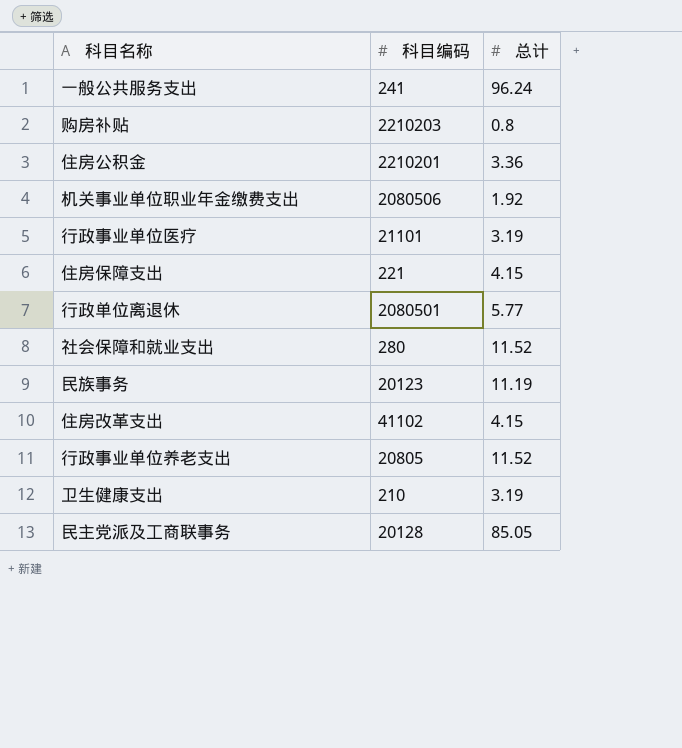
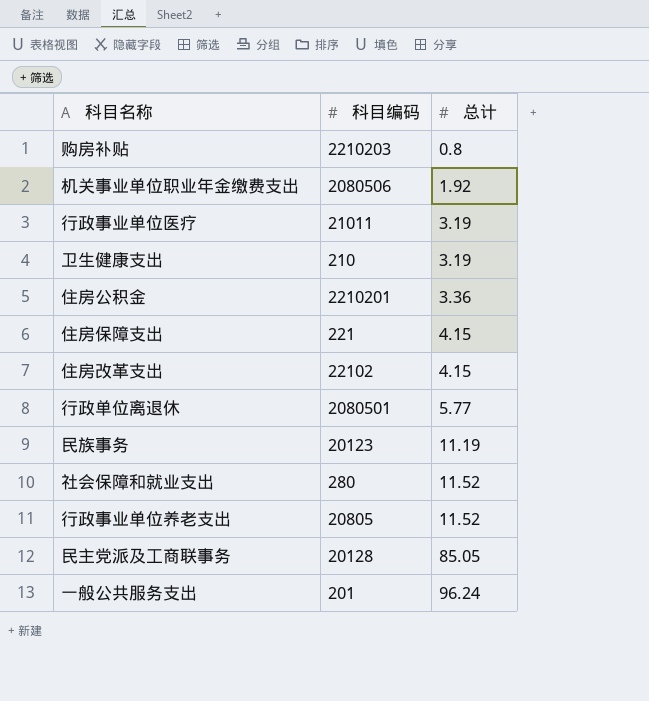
row order: none -> 总计 ascending
行政事业单位医疗 | 科目编码: 21101 -> 21011
住房改革支出 | 科目编码: 41102 -> 22102
一般公共服务支出 | 科目编码: 241 -> 201

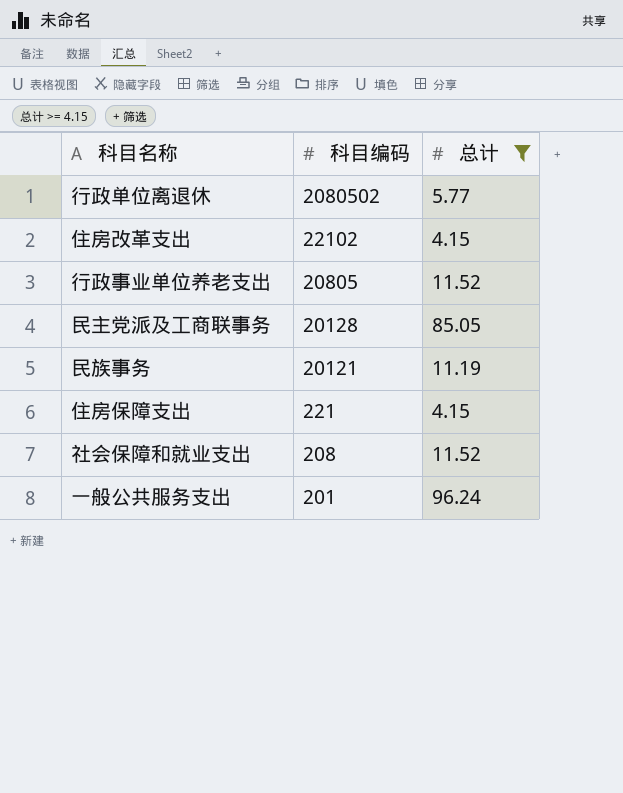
filter: none -> 总计 >= 4.15
row order: 总计 ascending -> 科目编码 descending
行政单位离退休 | 科目编码: 2080501 -> 2080502
民族事务 | 科目编码: 20123 -> 20121
社会保障和就业支出 | 科目编码: 280 -> 208

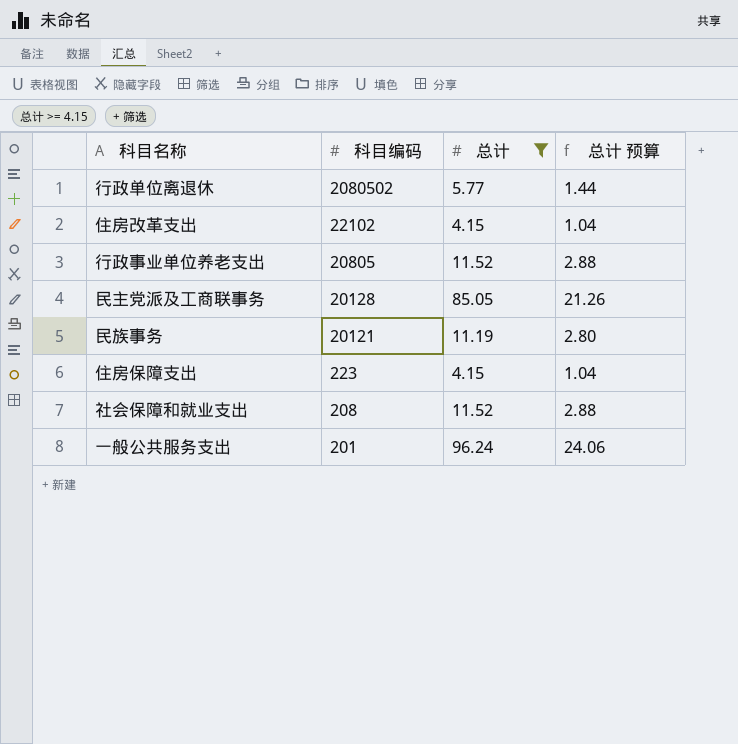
column 总计 预算 | formula: none -> [总计] * 0.25
住房保障支出 | 科目编码: 221 -> 223

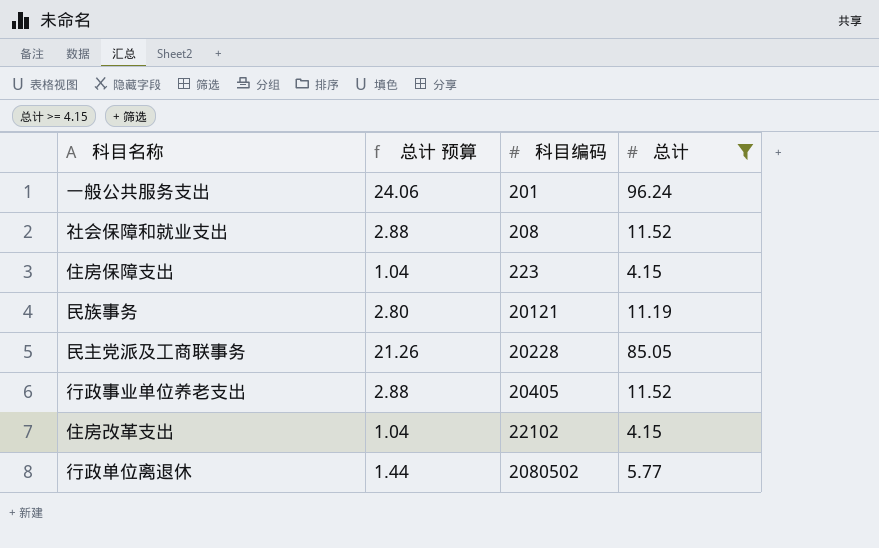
row order: 科目编码 descending -> 科目编码 ascending
column 总计 预算 | position: 4 -> 2
民主党派及工商联事务 | 科目编码: 20128 -> 20228
行政事业单位养老支出 | 科目编码: 20805 -> 20405

